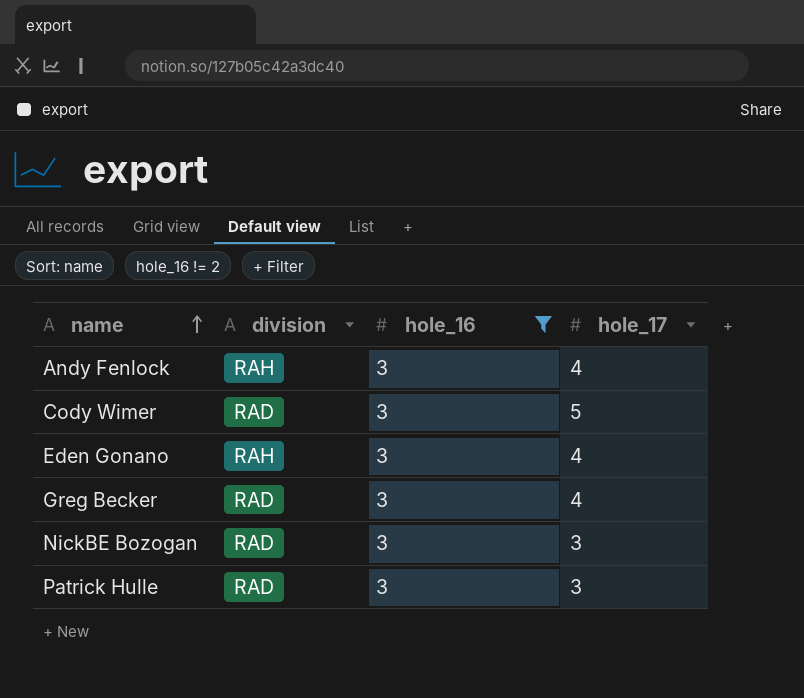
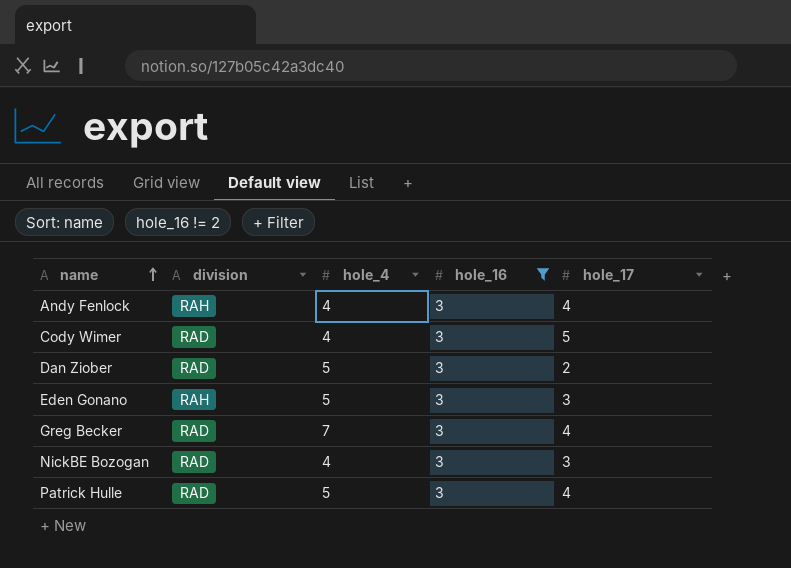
column hole_4 | position: none -> 3
row Dan Ziober: none -> RAD | 5 | 3 | 2
Eden Gonano | hole_17: 4 -> 3
Patrick Hulle | hole_17: 3 -> 4

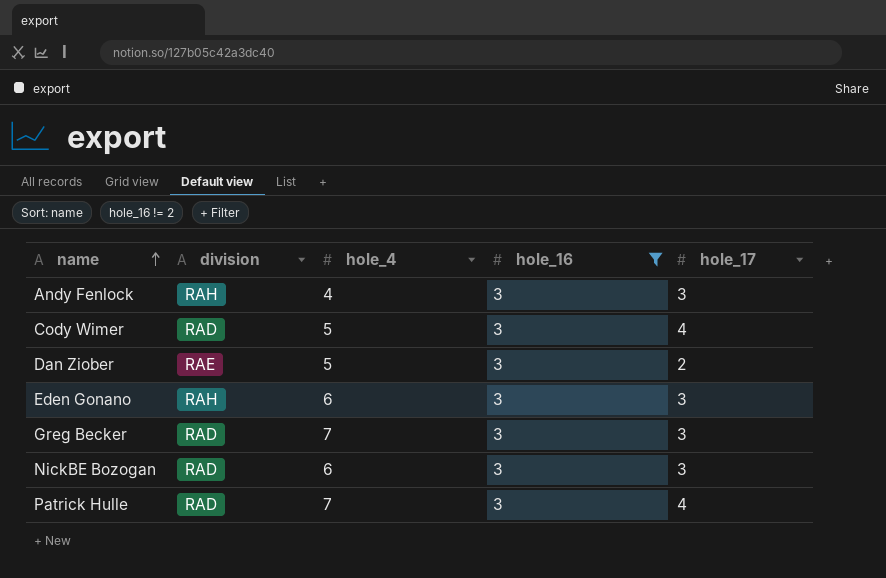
Andy Fenlock | hole_17: 4 -> 3
Cody Wimer | hole_4: 4 -> 5
Cody Wimer | hole_17: 5 -> 4
Dan Ziober | division: RAD -> RAE
Eden Gonano | hole_4: 5 -> 6
Greg Becker | hole_17: 4 -> 3
NickBE Bozogan | hole_4: 4 -> 6
Patrick Hulle | hole_4: 5 -> 7

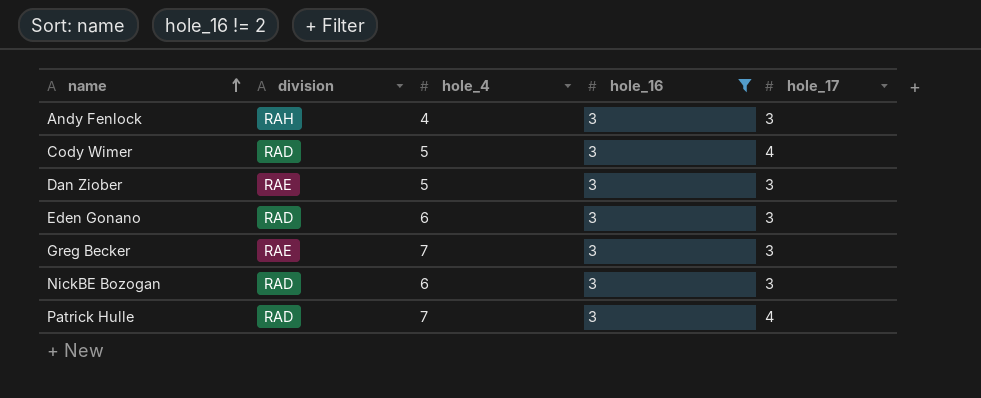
Dan Ziober | hole_17: 2 -> 3
Eden Gonano | division: RAH -> RAD
Greg Becker | division: RAD -> RAE

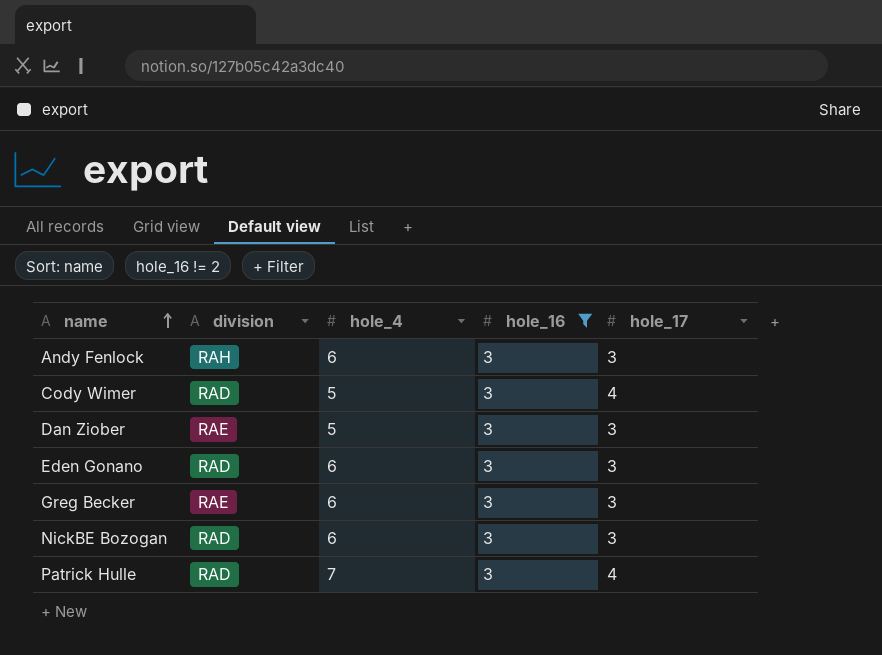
Andy Fenlock | hole_4: 4 -> 6
Greg Becker | hole_4: 7 -> 6

